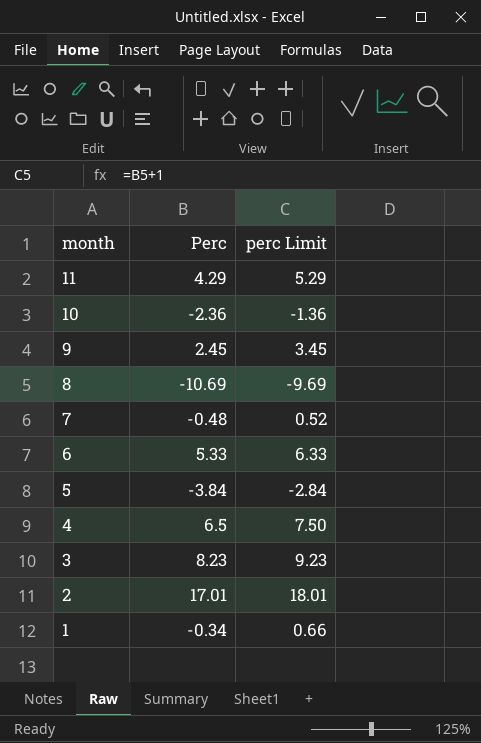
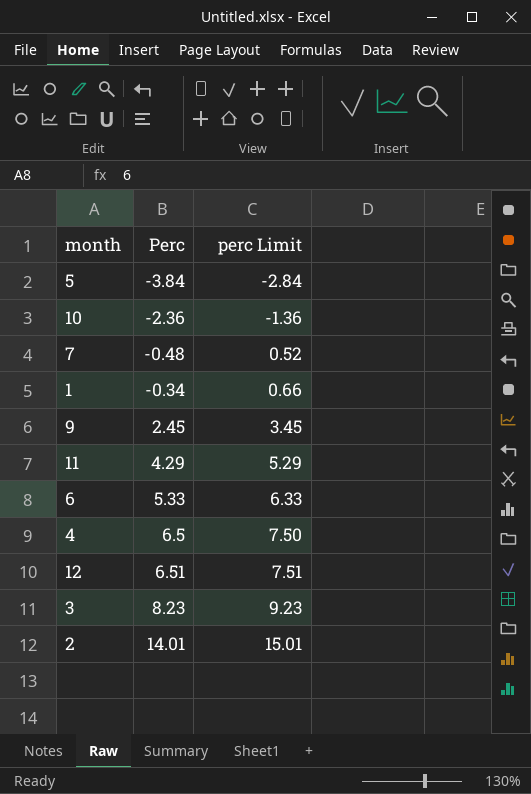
row order: month descending -> Perc ascending
row 8: -10.69 | -9.69 -> none
row 12: none -> 6.51 | 7.51
2 | Perc: 17.01 -> 14.01
2 | perc Limit: 18.01 -> 15.01

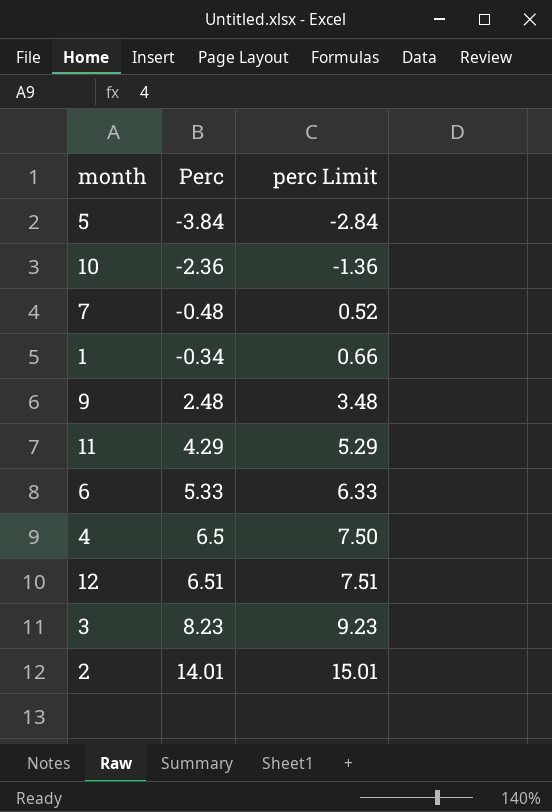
9 | Perc: 2.45 -> 2.48
9 | perc Limit: 3.45 -> 3.48

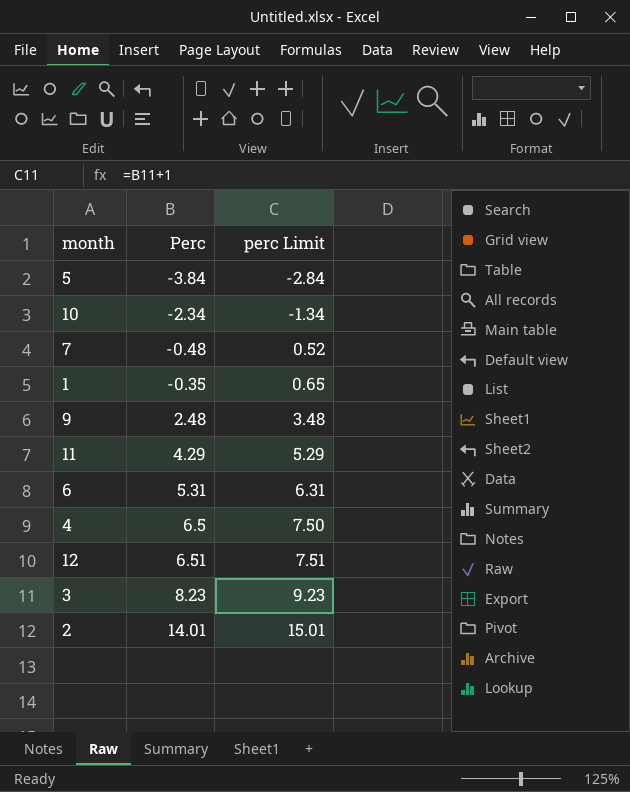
10 | Perc: -2.36 -> -2.34
10 | perc Limit: -1.36 -> -1.34
1 | Perc: -0.34 -> -0.35
1 | perc Limit: 0.66 -> 0.65
6 | Perc: 5.33 -> 5.31
6 | perc Limit: 6.33 -> 6.31

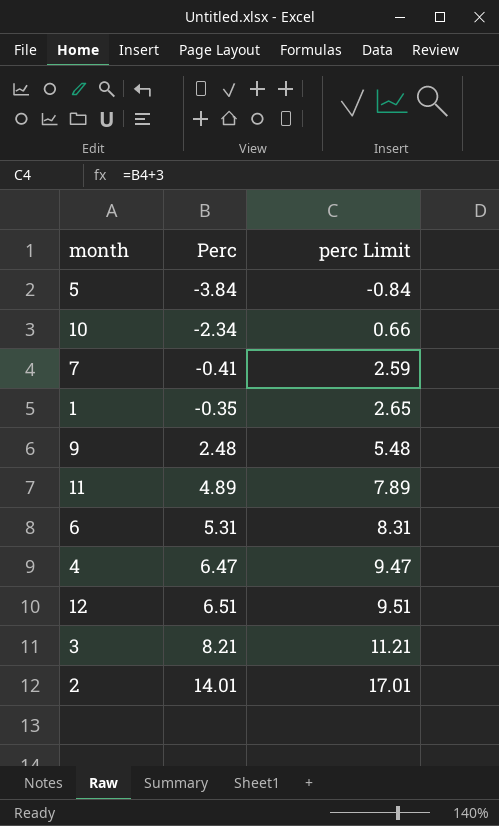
column perc Limit | formula: [Perc] + 1 -> [Perc] + 3
7 | Perc: -0.48 -> -0.41
11 | Perc: 4.29 -> 4.89
4 | Perc: 6.5 -> 6.47
3 | Perc: 8.23 -> 8.21

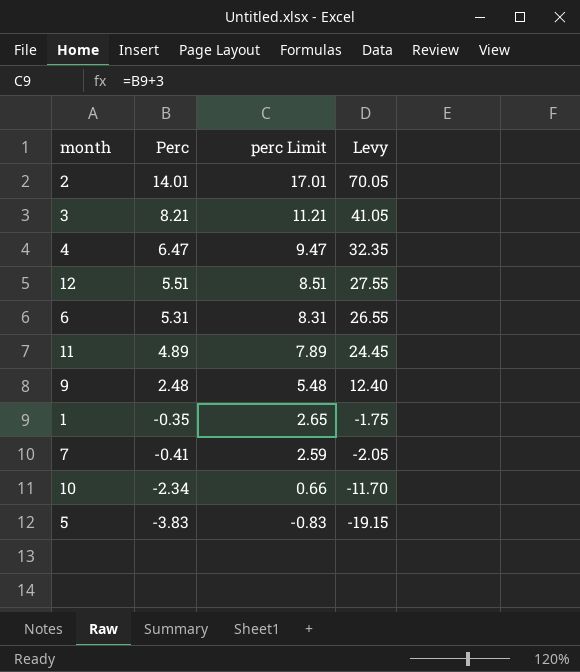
row order: Perc ascending -> Perc descending
column Levy | formula: none -> [Perc] * 5
12 | Perc: 6.51 -> 5.51
12 | perc Limit: 9.51 -> 8.51
5 | Perc: -3.84 -> -3.83
5 | perc Limit: -0.84 -> -0.83

